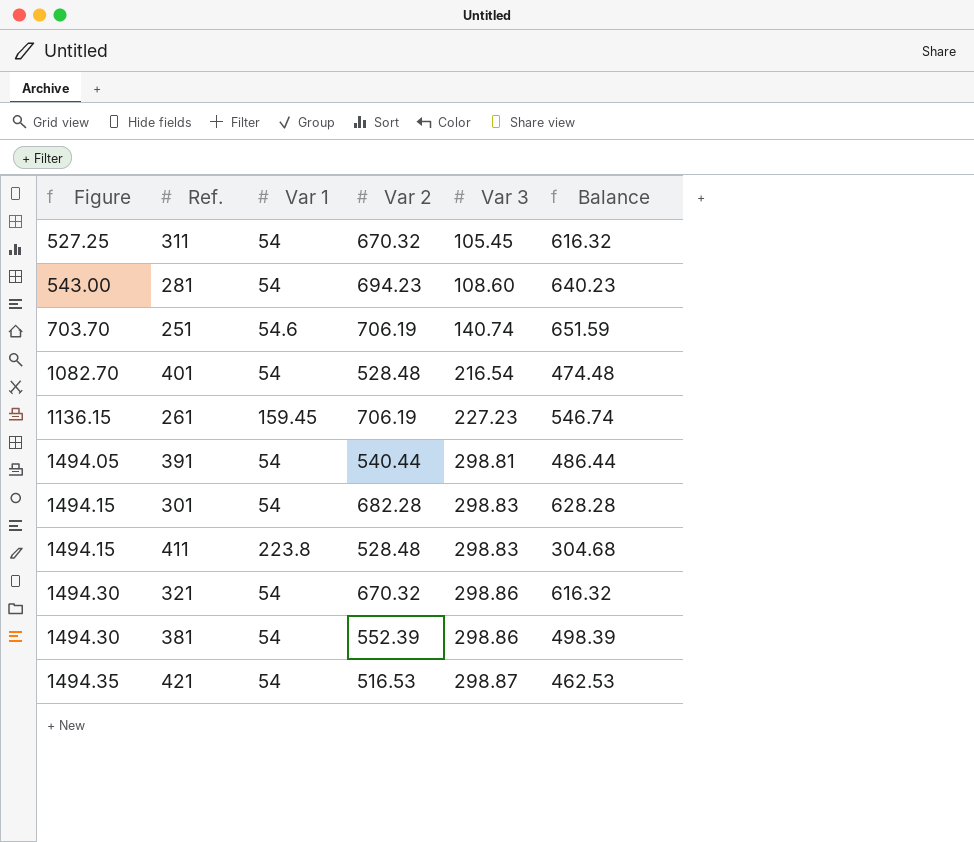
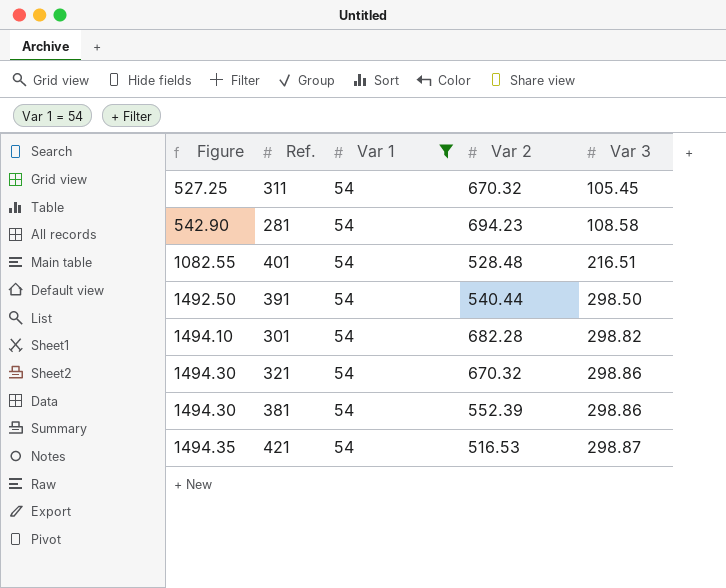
filter: none -> Var 1 = 54
column Balance | formula: [Var 2] - [Var 1] -> none
281 | Figure: 543.00 -> 542.90
281 | Var 3: 108.60 -> 108.58
401 | Figure: 1082.70 -> 1082.55
401 | Var 3: 216.54 -> 216.51
391 | Figure: 1494.05 -> 1492.50
391 | Var 3: 298.81 -> 298.50
301 | Figure: 1494.15 -> 1494.10
301 | Var 3: 298.83 -> 298.82

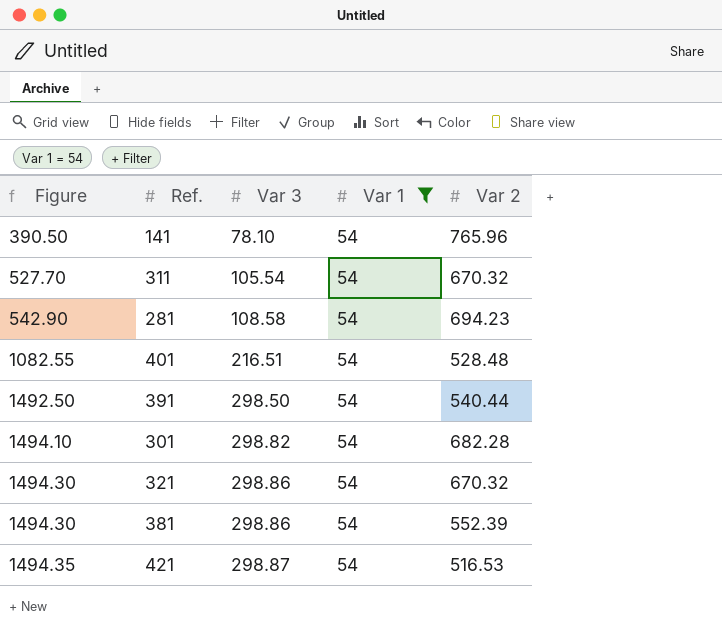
column Var 3 | position: 5 -> 3
row 141: none -> 390.50 | 78.10 | 54 | 765.96
311 | Figure: 527.25 -> 527.70
311 | Var 3: 105.45 -> 105.54

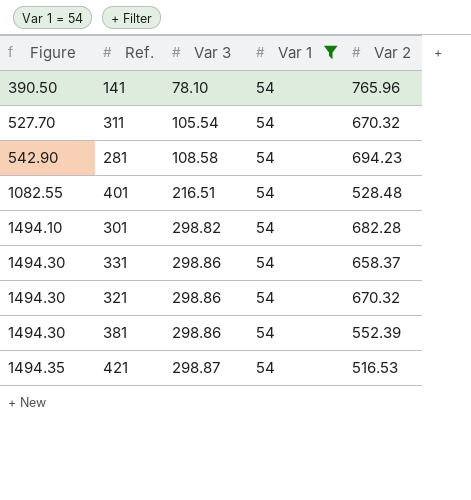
row 391: 1492.50 | 298.50 | 54 | 540.44 -> none
row 331: none -> 1494.30 | 298.86 | 54 | 658.37

